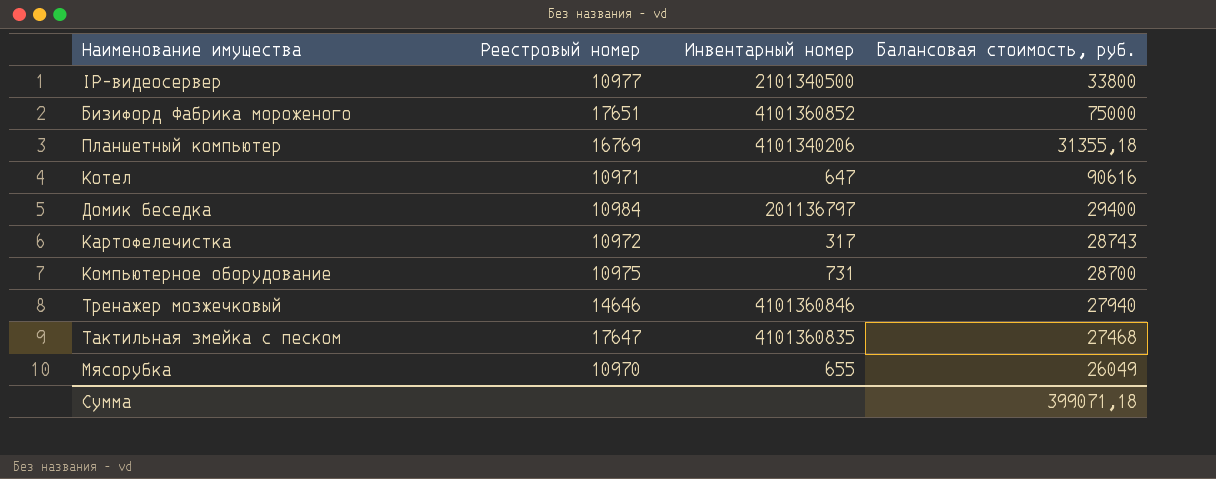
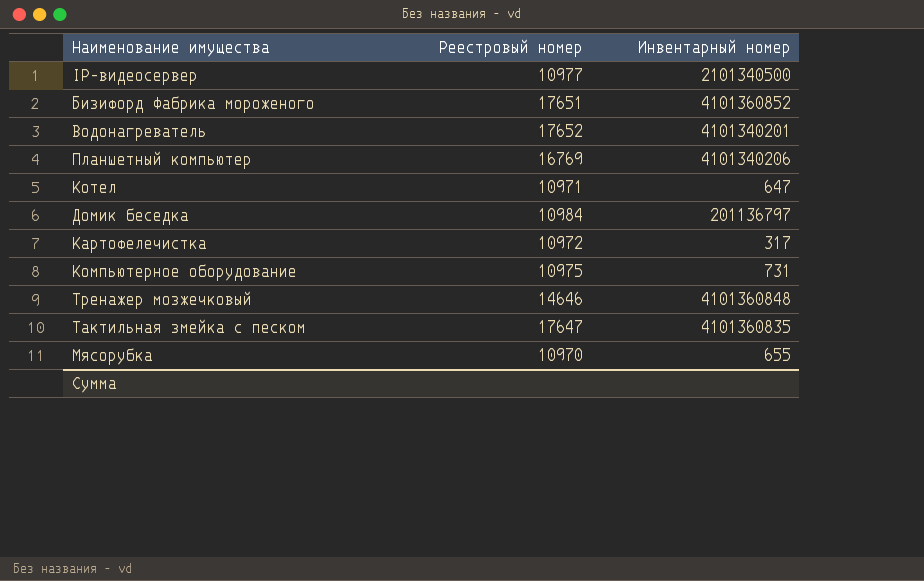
column Балансовая стоимость, руб. | position: 4 -> none
row Водонагреватель: none -> 17652 | 4101340201
Тренажер мозжечковый | Инвентарный номер: 4101360846 -> 4101360848

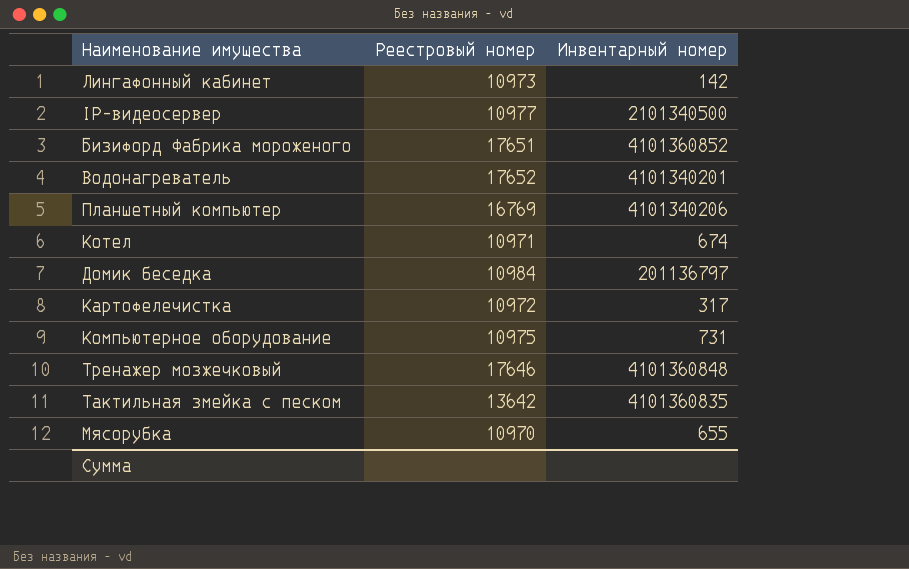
row Лингафонный кабинет: none -> 10973 | 142
Котел | Инвентарный номер: 647 -> 674
Тренажер мозжечковый | Реестровый номер: 14646 -> 17646
Тактильная змейка с песком | Реестровый номер: 17647 -> 13642

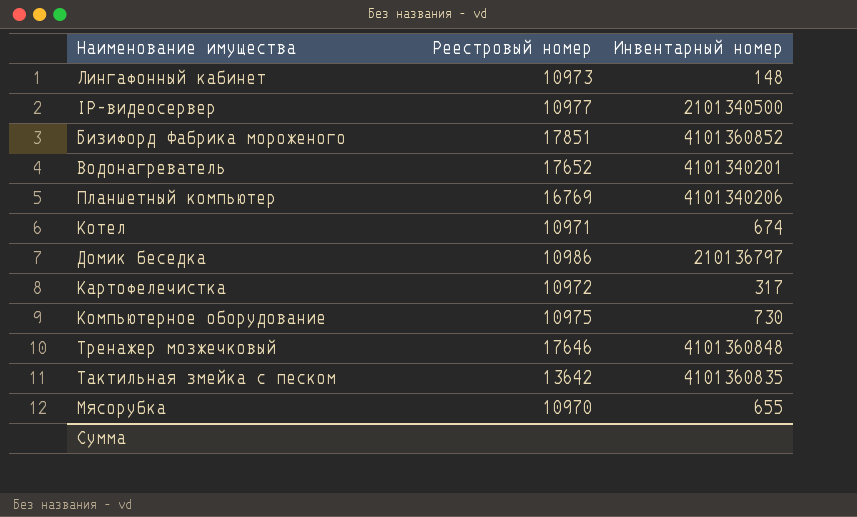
Лингафонный кабинет | Инвентарный номер: 142 -> 148
Бизифорд Фабрика мороженого | Реестровый номер: 17651 -> 17851
Домик беседка | Реестровый номер: 10984 -> 10986
Домик беседка | Инвентарный номер: 201136797 -> 210136797
Компьютерное оборудование | Инвентарный номер: 731 -> 730

